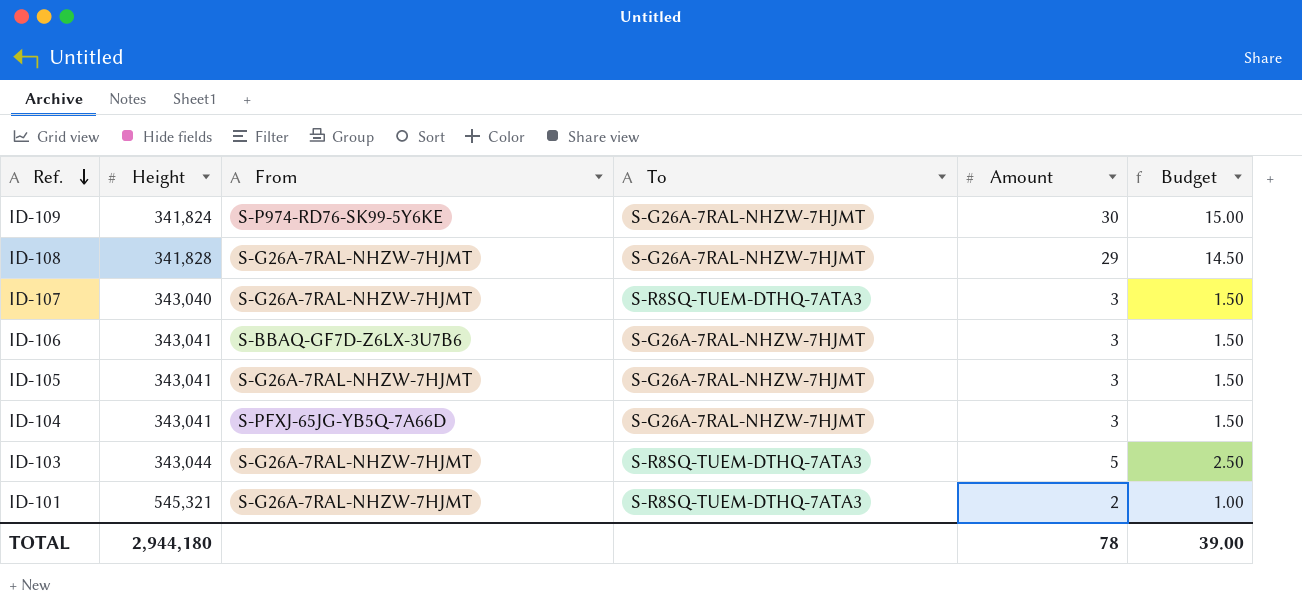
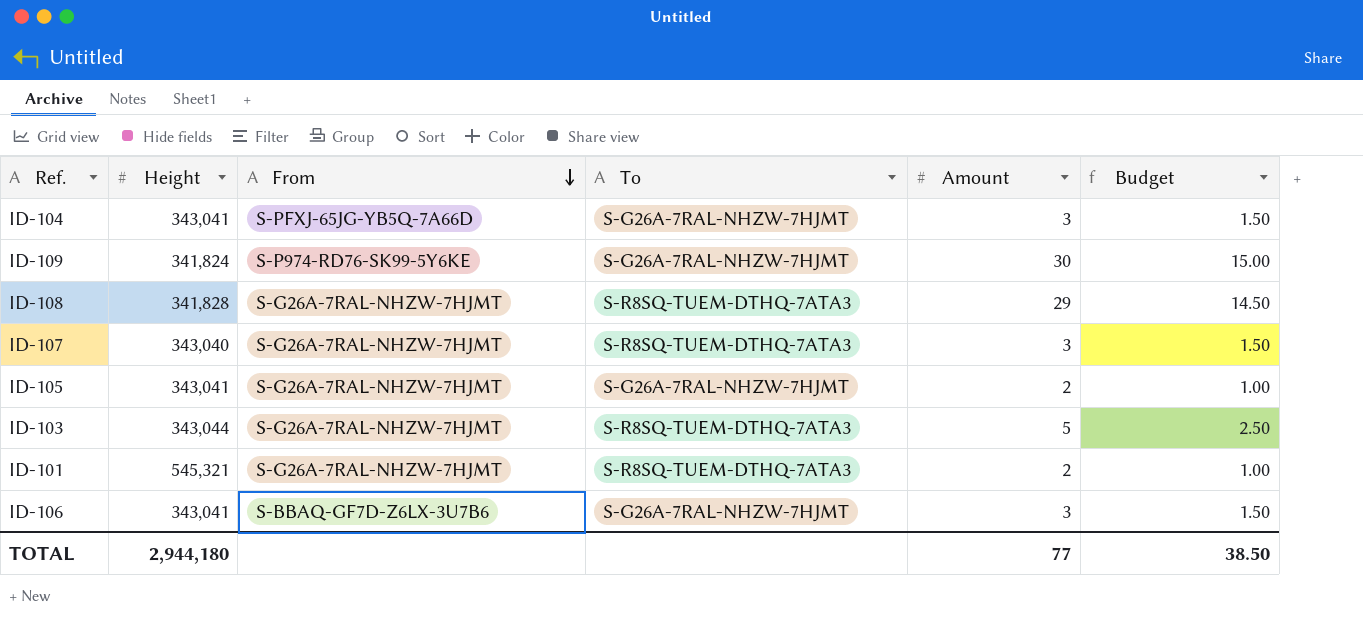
row order: Ref. descending -> From descending
ID-108 | To: S-G26A-7RAL-NHZW-7HJMT -> S-R8SQ-TUEM-DTHQ-7ATA3
ID-105 | Amount: 3 -> 2
ID-105 | Budget: 1.50 -> 1.00
TOTAL | Amount: 78 -> 77
TOTAL | Budget: 39.00 -> 38.50

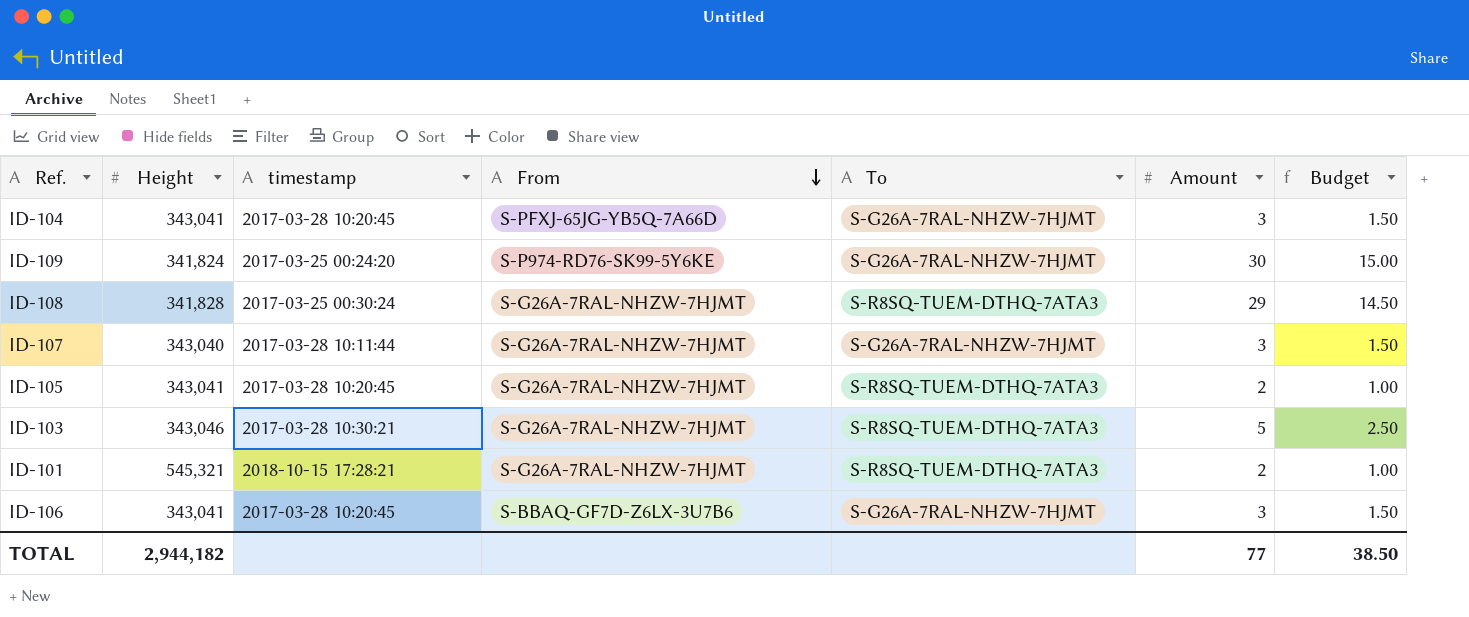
column timestamp | position: none -> 3
ID-107 | To: S-R8SQ-TUEM-DTHQ-7ATA3 -> S-G26A-7RAL-NHZW-7HJMT
ID-105 | To: S-G26A-7RAL-NHZW-7HJMT -> S-R8SQ-TUEM-DTHQ-7ATA3
ID-103 | Height: 343,044 -> 343,046
TOTAL | Height: 2,944,180 -> 2,944,182

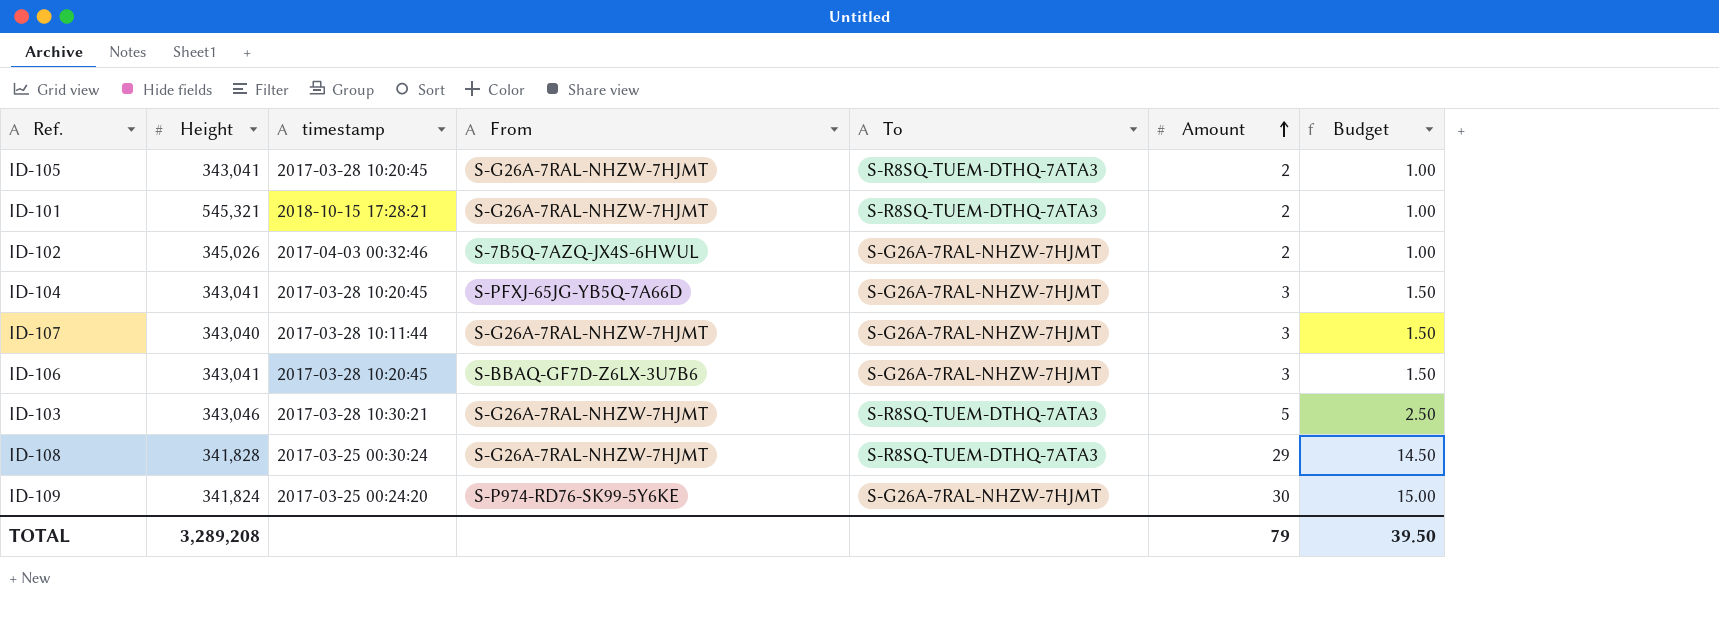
row order: From descending -> Amount ascending
row ID-102: none -> 345,026 | 2017-04-03 00:32:46 | S-7B5Q-7AZQ-JX4S-6HWUL | S-G26A-7RAL-NHZW-7HJMT | 2 | 1.00
TOTAL | Height: 2,944,182 -> 3,289,208
TOTAL | Amount: 77 -> 79
TOTAL | Budget: 38.50 -> 39.50

